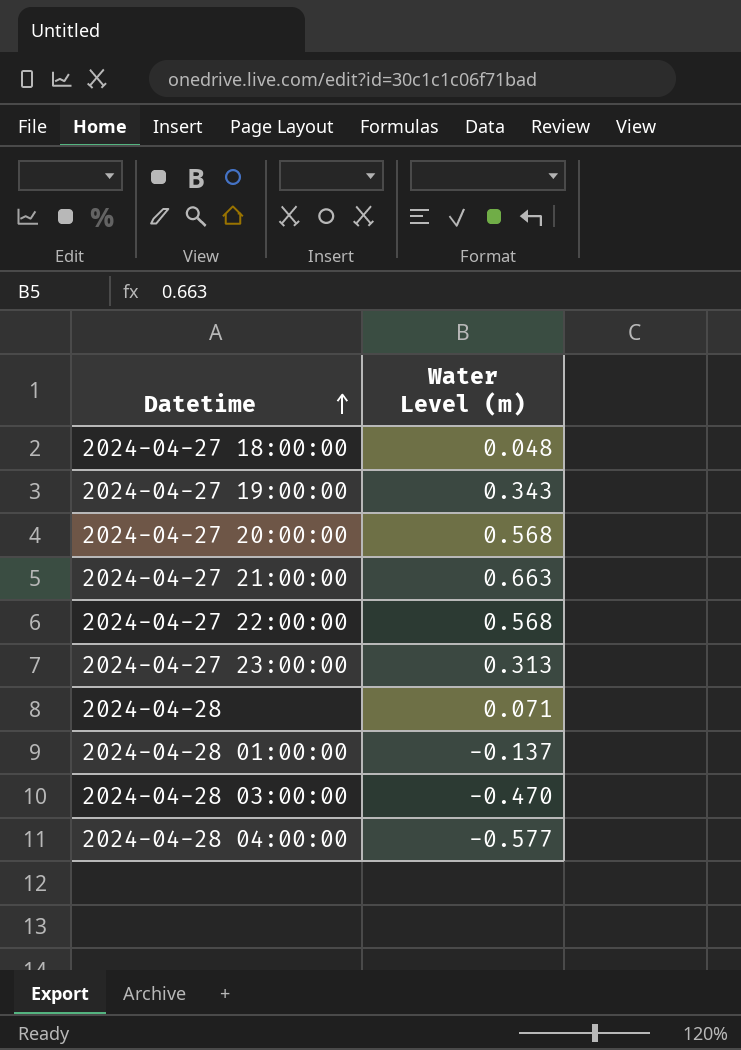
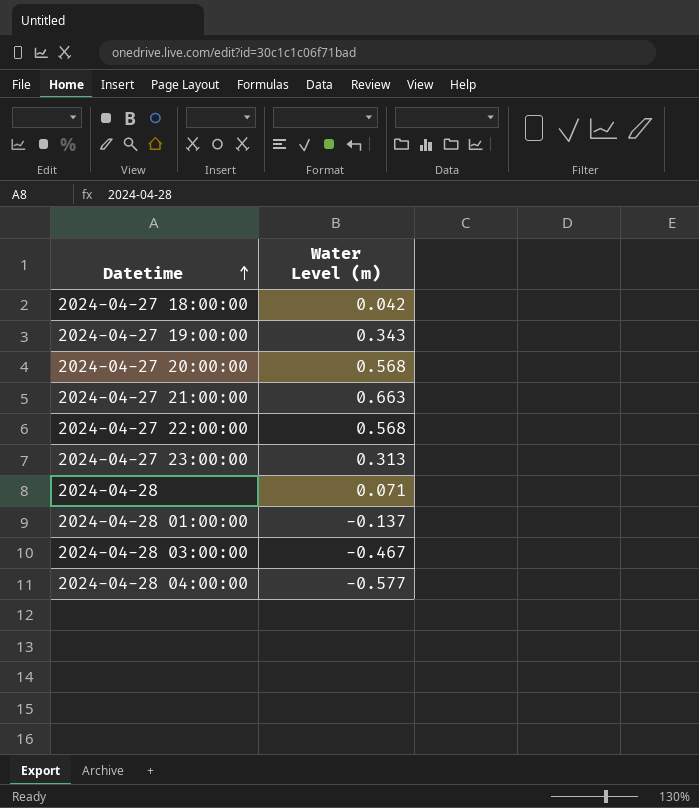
2024-04-27 18:00:00 | Water Level (m): 0.048 -> 0.042
2024-04-28 03:00:00 | Water Level (m): -0.470 -> -0.467

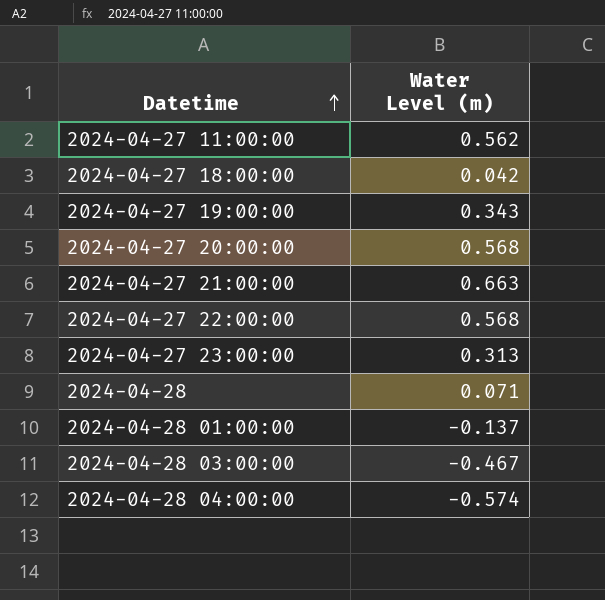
row 2024-04-27 11:00:00: none -> 0.562
2024-04-28 04:00:00 | Water Level (m): -0.577 -> -0.574

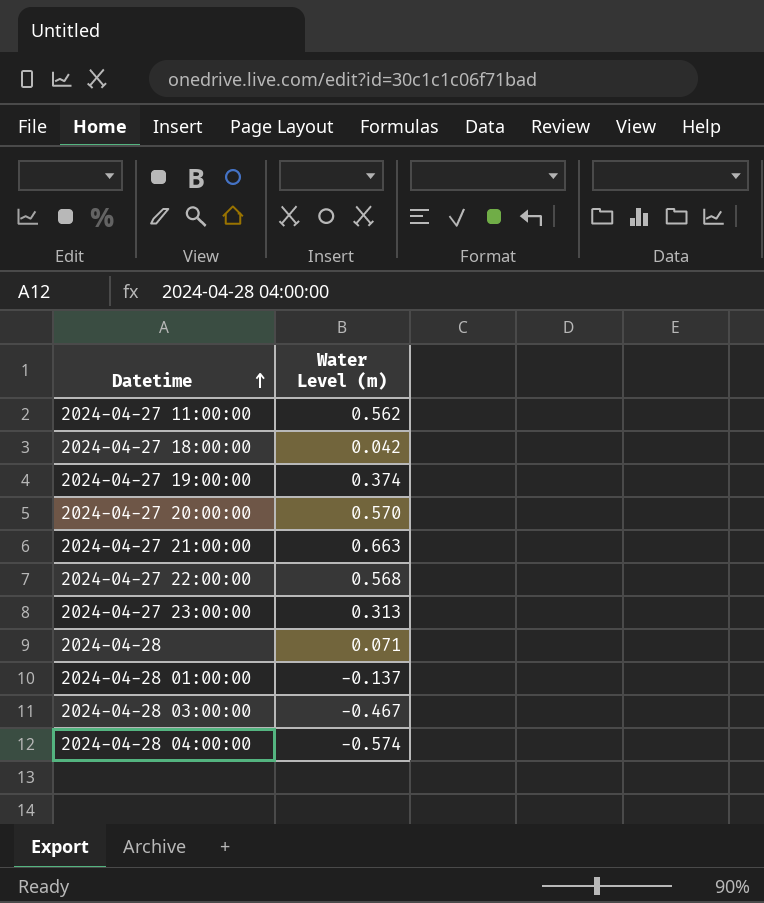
2024-04-27 19:00:00 | Water Level (m): 0.343 -> 0.374
2024-04-27 20:00:00 | Water Level (m): 0.568 -> 0.570

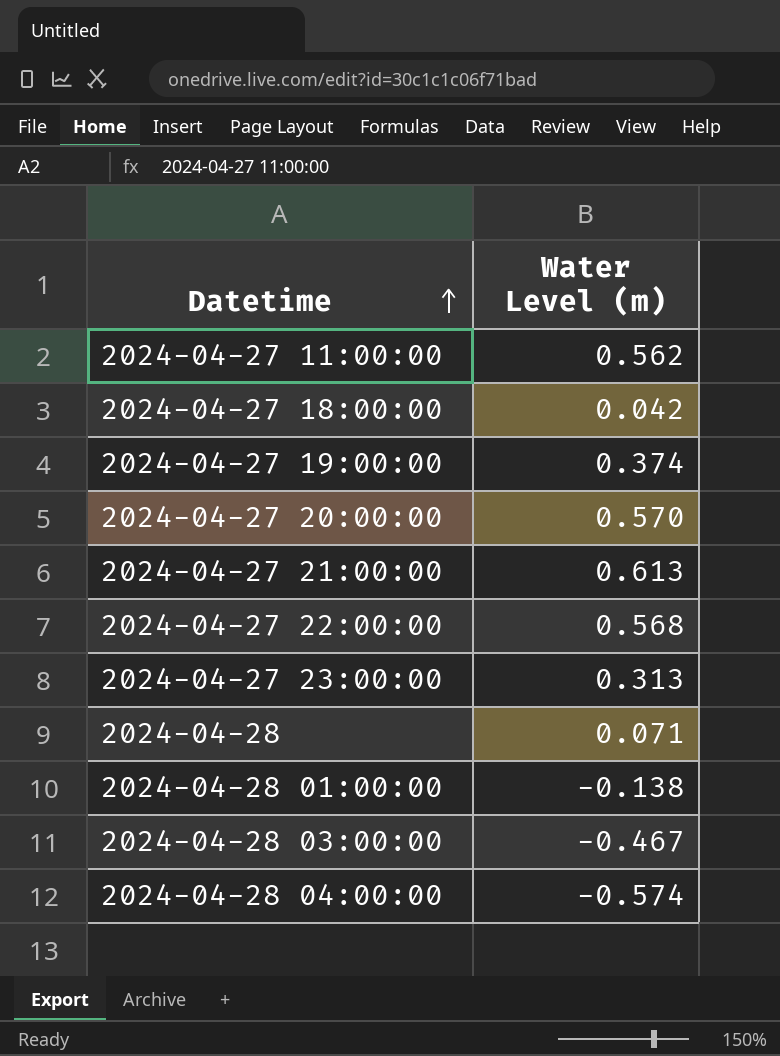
2024-04-27 21:00:00 | Water Level (m): 0.663 -> 0.613
2024-04-28 01:00:00 | Water Level (m): -0.137 -> -0.138

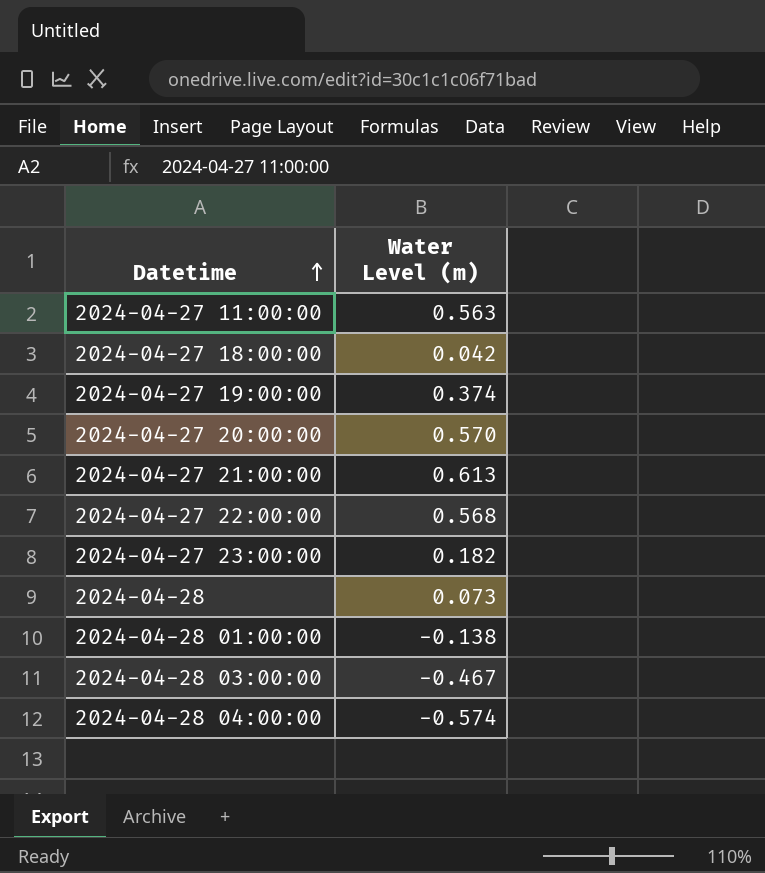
2024-04-27 11:00:00 | Water Level (m): 0.562 -> 0.563
2024-04-27 23:00:00 | Water Level (m): 0.313 -> 0.182
2024-04-28 | Water Level (m): 0.071 -> 0.073

